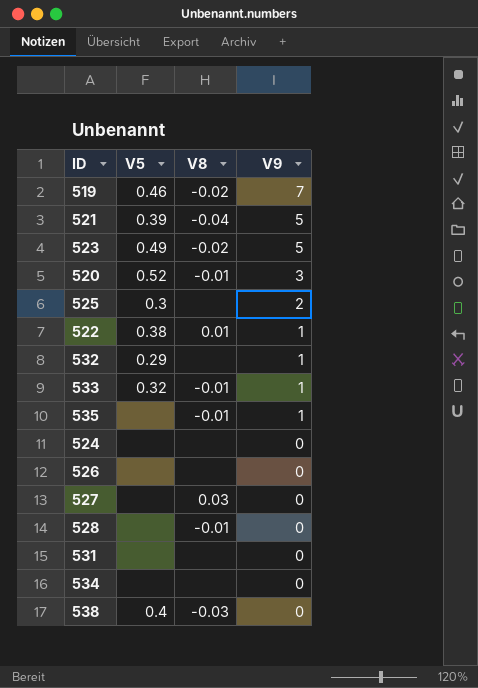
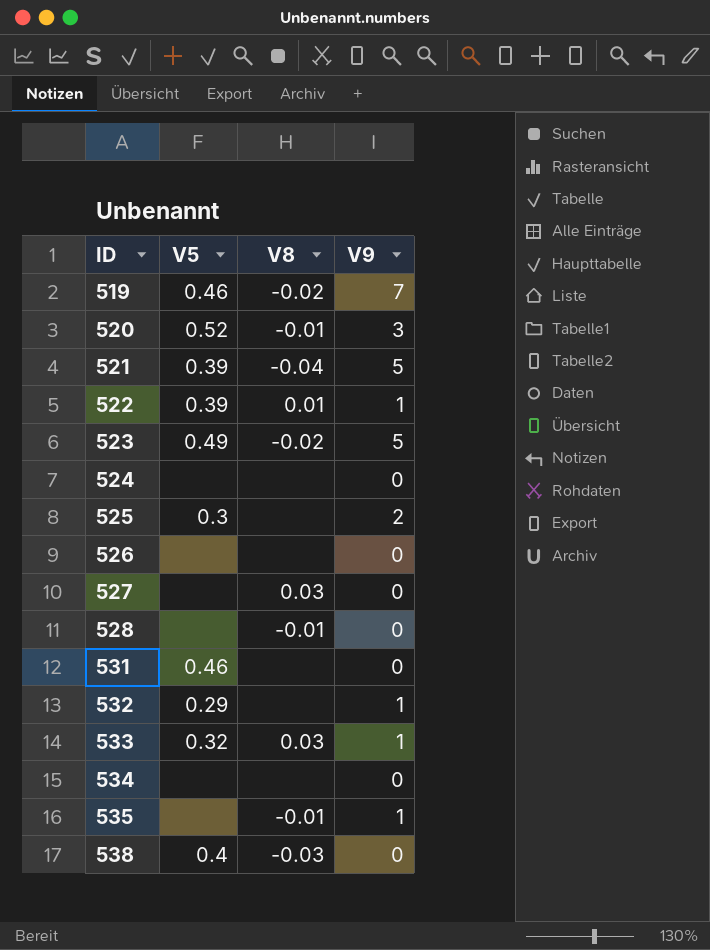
row order: V9 descending -> ID ascending
522 | V5: 0.38 -> 0.39
531 | V5: none -> 0.46
533 | V8: -0.01 -> 0.03

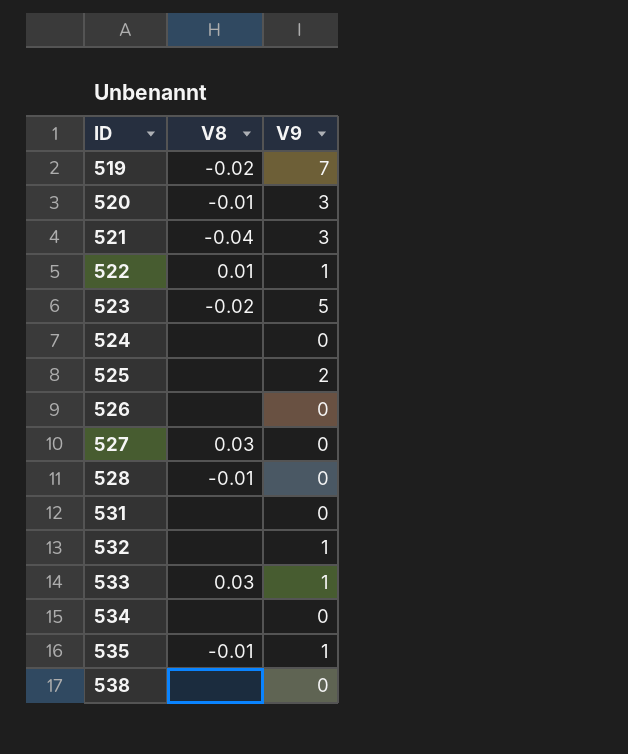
column V5 | position: 2 -> none
521 | V9: 5 -> 3
538 | V8: -0.03 -> none

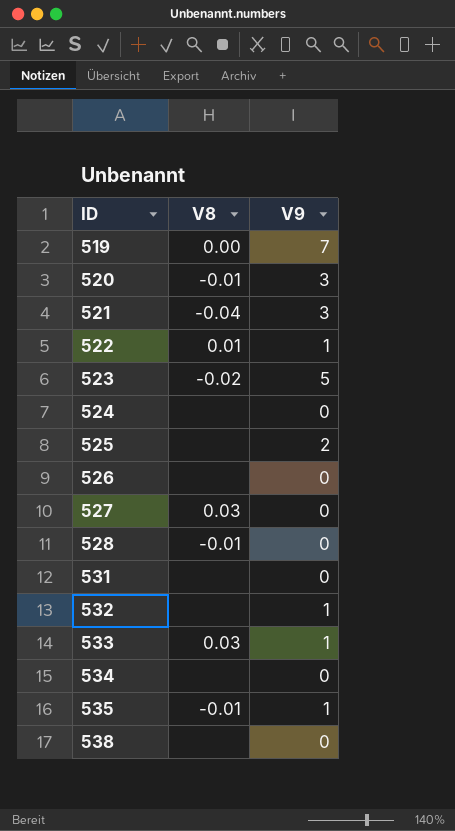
519 | V8: -0.02 -> 0.00

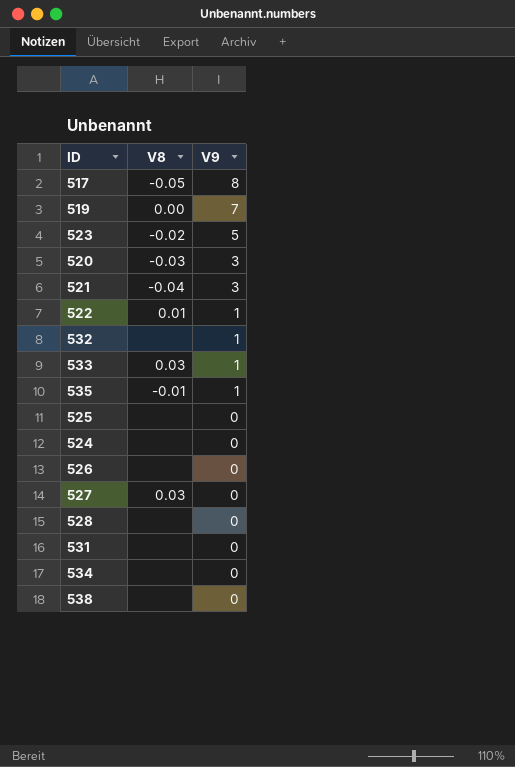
row order: ID ascending -> V9 descending
row 517: none -> -0.05 | 8
520 | V8: -0.01 -> -0.03
525 | V9: 2 -> 0
528 | V8: -0.01 -> none

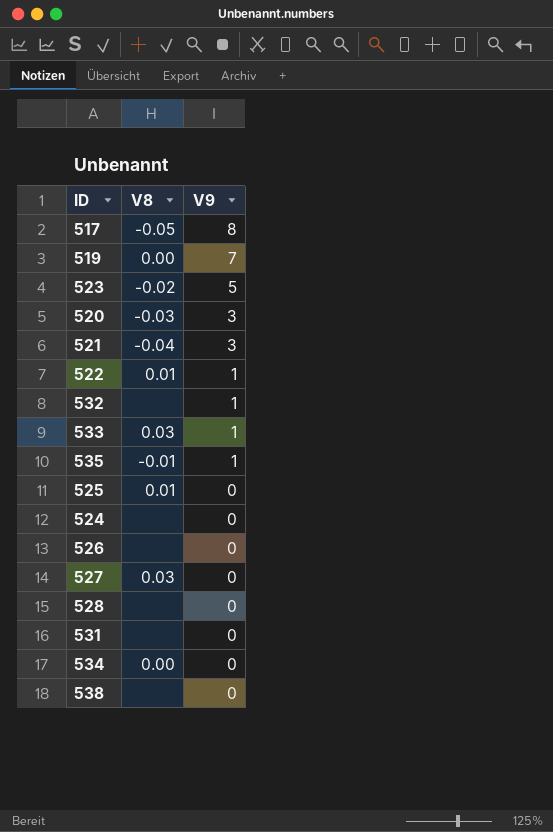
525 | V8: none -> 0.01
534 | V8: none -> 0.00

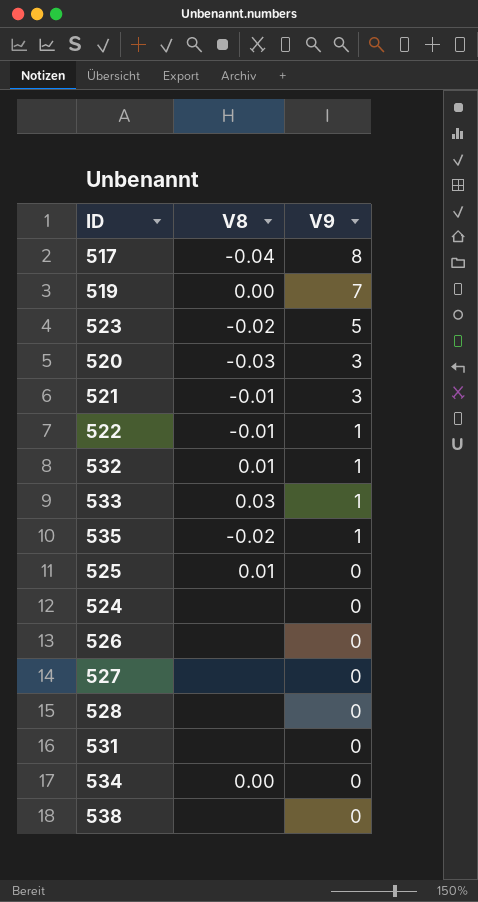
517 | V8: -0.05 -> -0.04
521 | V8: -0.04 -> -0.01
522 | V8: 0.01 -> -0.01
532 | V8: none -> 0.01
535 | V8: -0.01 -> -0.02
527 | V8: 0.03 -> none

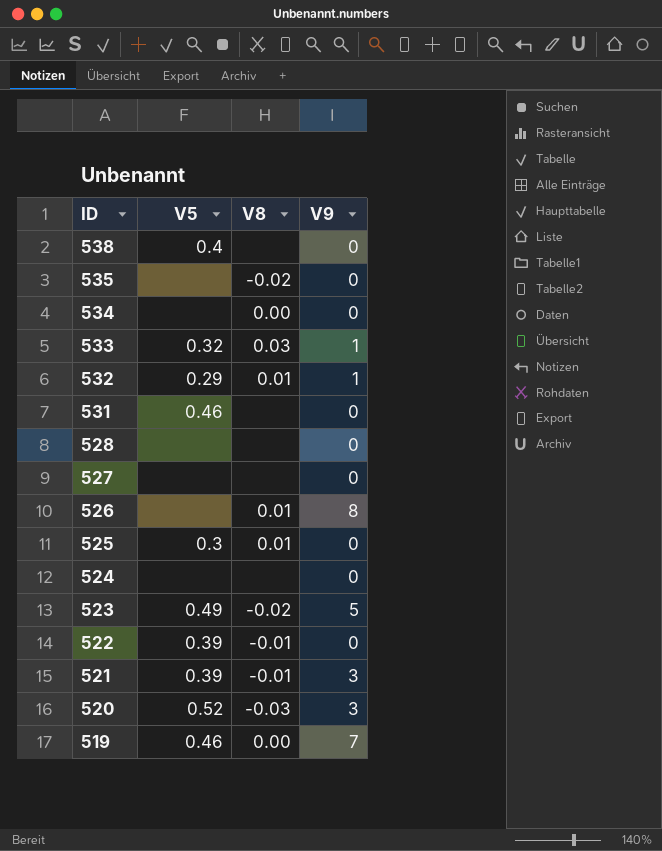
row order: V9 descending -> ID descending
column V5 | position: none -> 2
row 517: -0.04 | 8 -> none
535 | V9: 1 -> 0
526 | V8: none -> 0.01
526 | V9: 0 -> 8
522 | V9: 1 -> 0

